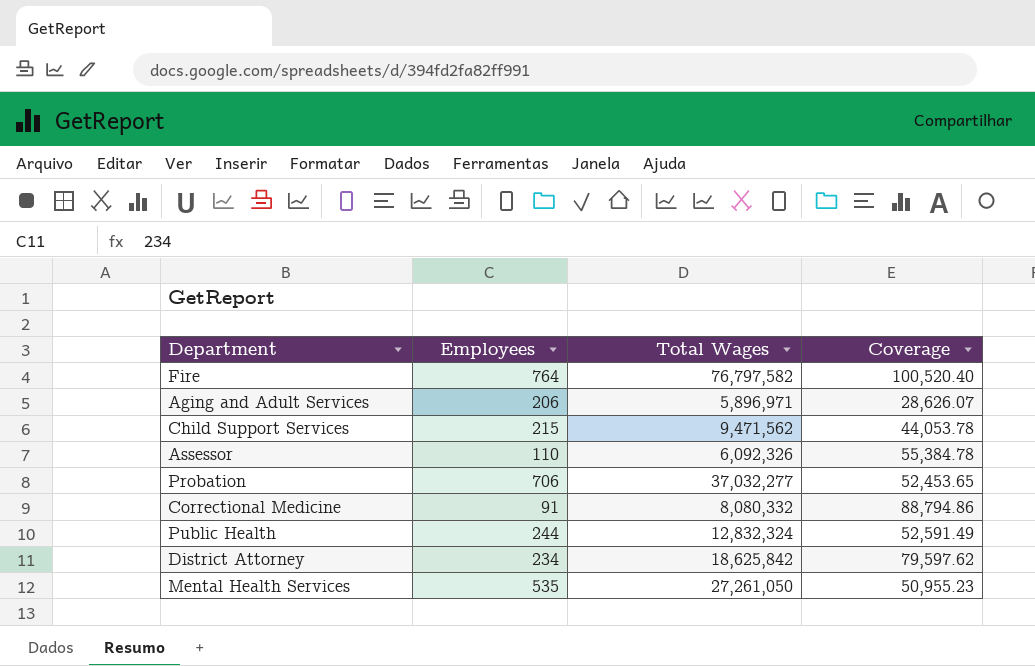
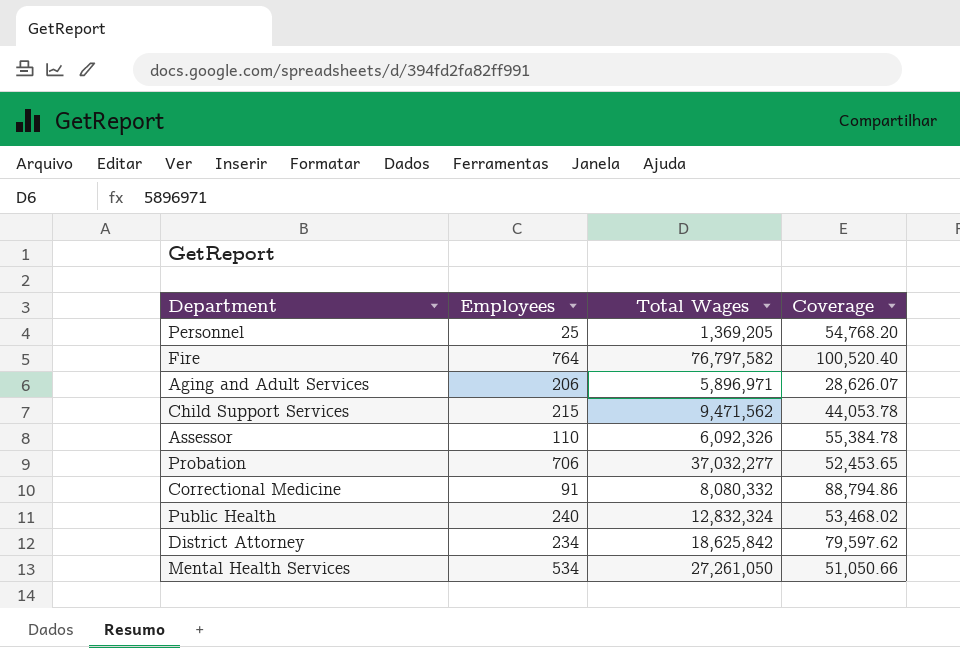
row Personnel: none -> 25 | 1,369,205 | 54,768.20
Public Health | Employees: 244 -> 240
Public Health | Coverage: 52,591.49 -> 53,468.02
Mental Health Services | Employees: 535 -> 534
Mental Health Services | Coverage: 50,955.23 -> 51,050.66

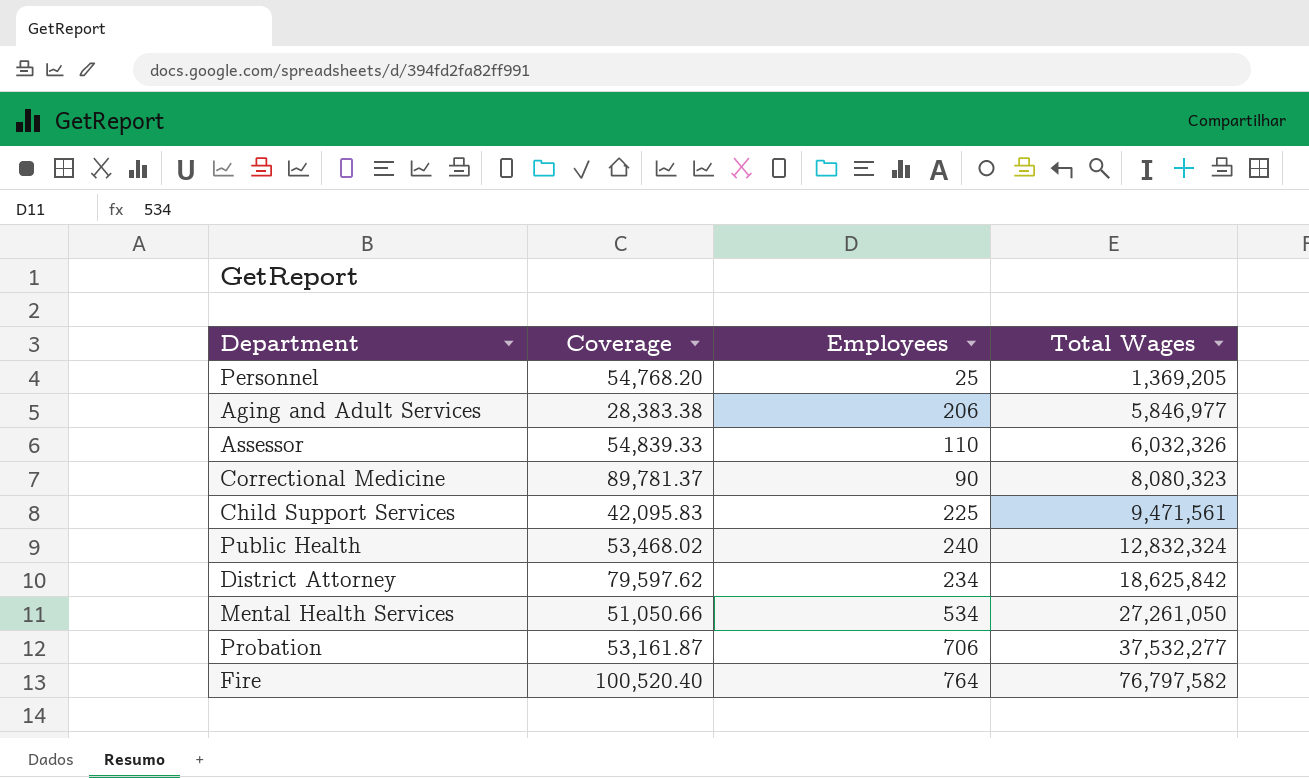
row order: none -> Total Wages ascending
column Coverage | position: 4 -> 2
Aging and Adult Services | Coverage: 28,626.07 -> 28,383.38
Aging and Adult Services | Total Wages: 5,896,971 -> 5,846,977
Assessor | Coverage: 55,384.78 -> 54,839.33
Assessor | Total Wages: 6,092,326 -> 6,032,326
Correctional Medicine | Coverage: 88,794.86 -> 89,781.37
Correctional Medicine | Employees: 91 -> 90
Correctional Medicine | Total Wages: 8,080,332 -> 8,080,323
Child Support Services | Coverage: 44,053.78 -> 42,095.83
Child Support Services | Employees: 215 -> 225
Child Support Services | Total Wages: 9,471,562 -> 9,471,561
Probation | Coverage: 52,453.65 -> 53,161.87
Probation | Total Wages: 37,032,277 -> 37,532,277

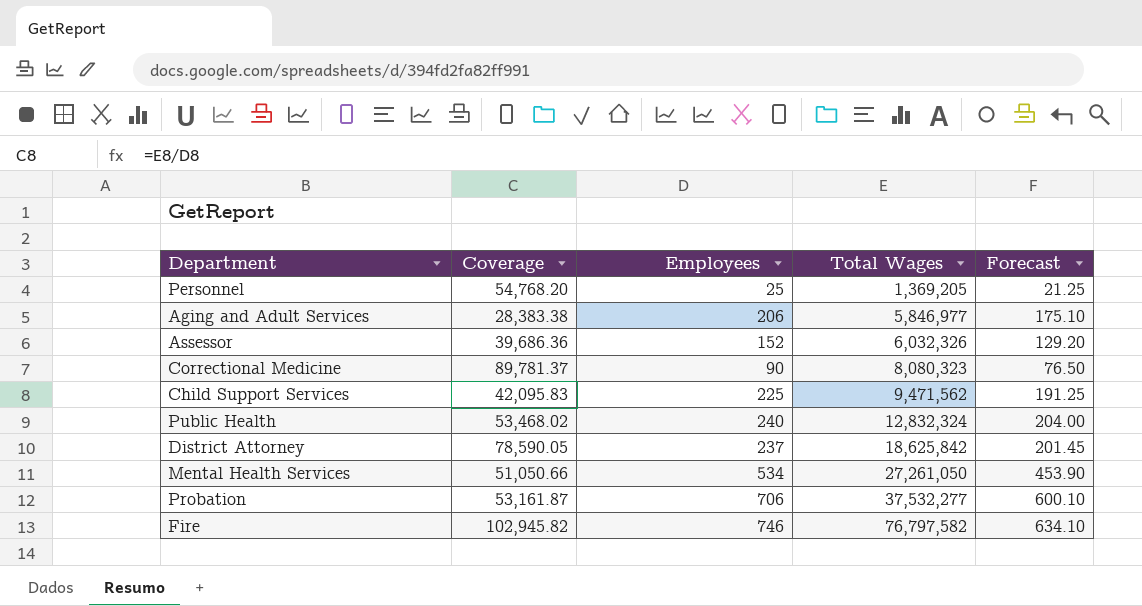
column Forecast | formula: none -> [Employees] * 0.85
Assessor | Coverage: 54,839.33 -> 39,686.36
Assessor | Employees: 110 -> 152
Child Support Services | Total Wages: 9,471,561 -> 9,471,562
District Attorney | Coverage: 79,597.62 -> 78,590.05
District Attorney | Employees: 234 -> 237
Fire | Coverage: 100,520.40 -> 102,945.82
Fire | Employees: 764 -> 746

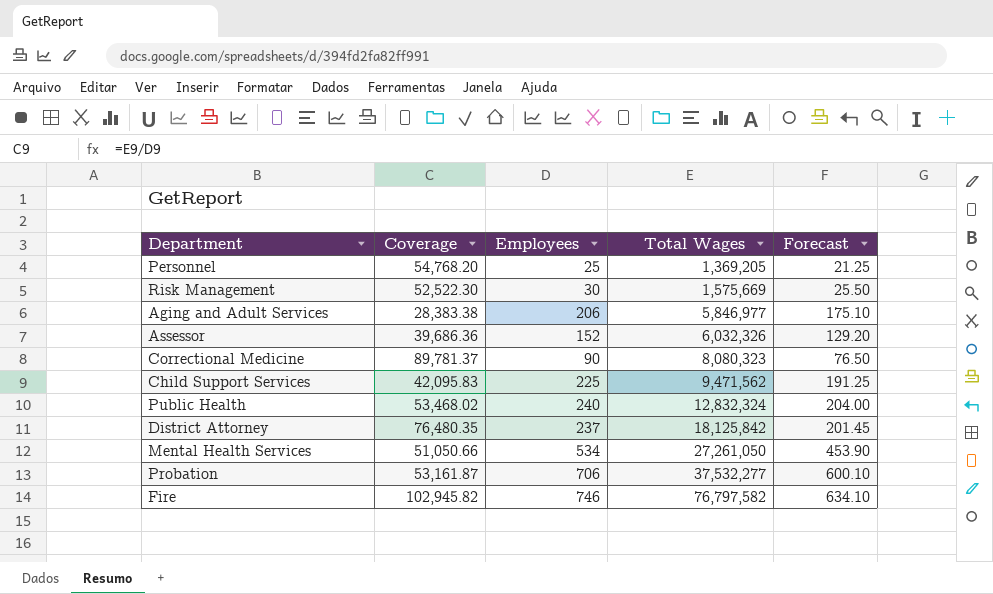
row Risk Management: none -> 52,522.30 | 30 | 1,575,669 | 25.50
District Attorney | Coverage: 78,590.05 -> 76,480.35
District Attorney | Total Wages: 18,625,842 -> 18,125,842

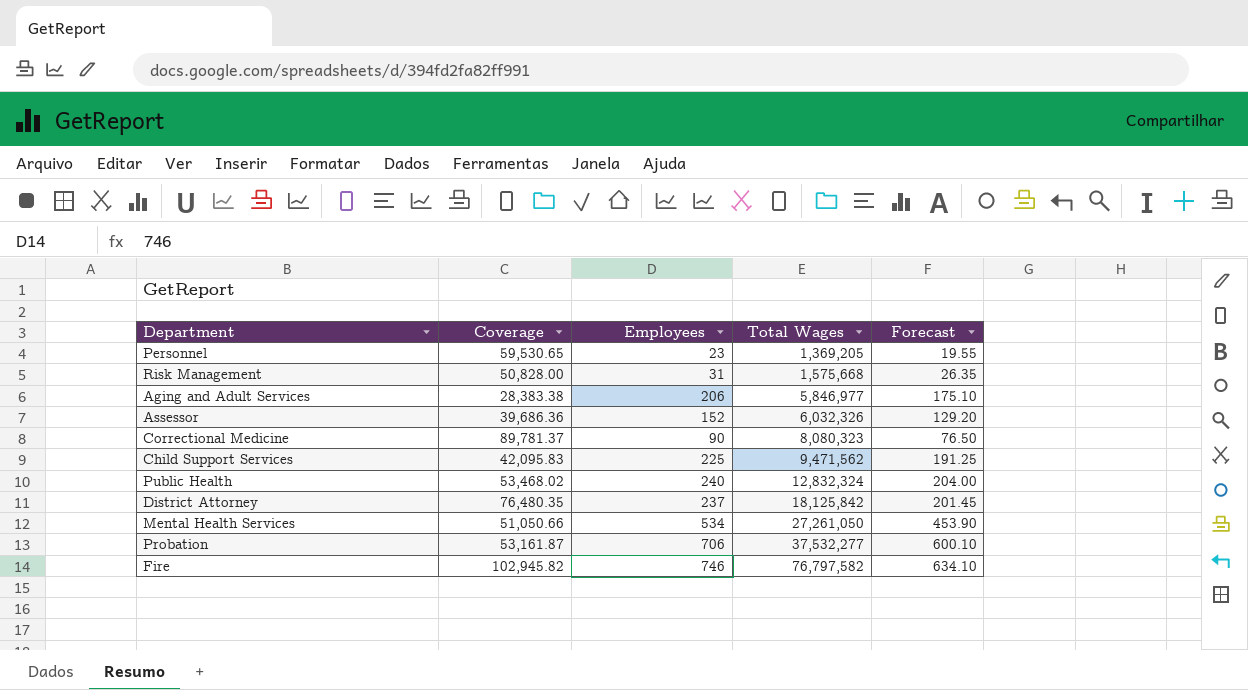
Personnel | Coverage: 54,768.20 -> 59,530.65
Personnel | Employees: 25 -> 23
Personnel | Forecast: 21.25 -> 19.55
Risk Management | Coverage: 52,522.30 -> 50,828.00
Risk Management | Employees: 30 -> 31
Risk Management | Total Wages: 1,575,669 -> 1,575,668
Risk Management | Forecast: 25.50 -> 26.35

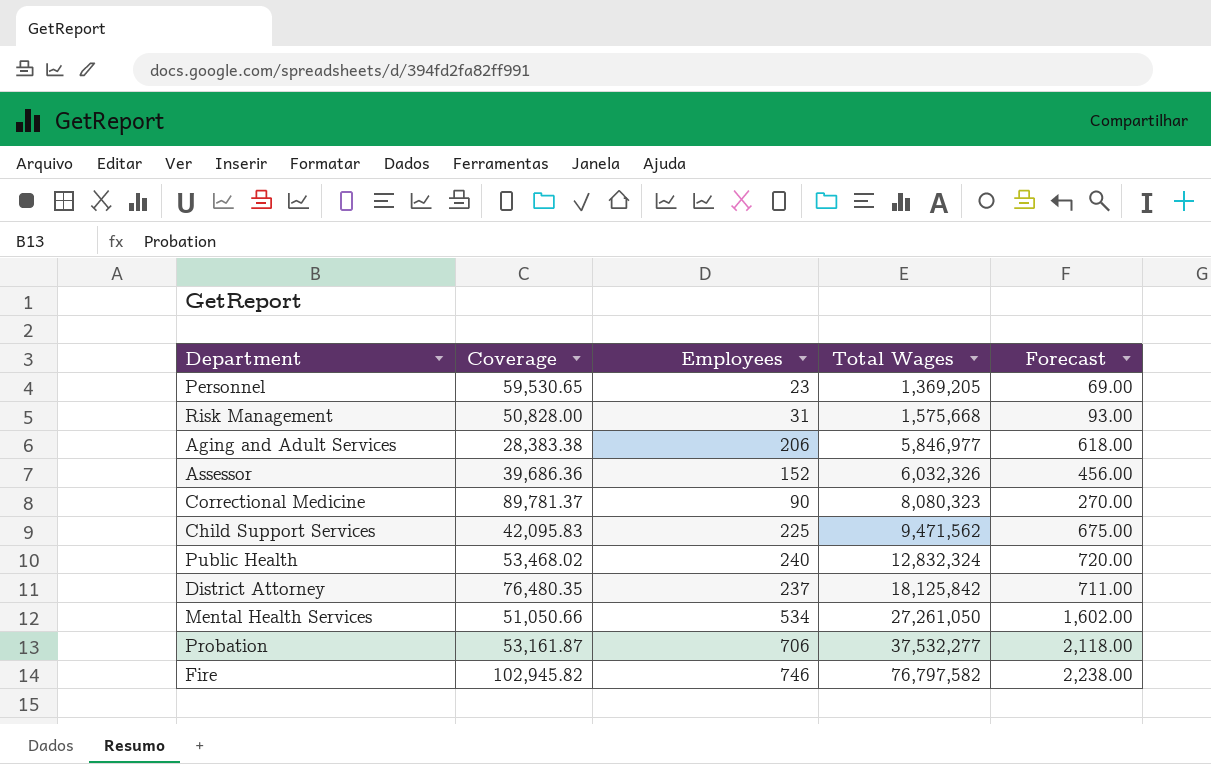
column Forecast | formula: [Employees] * 0.85 -> [Employees] * 3

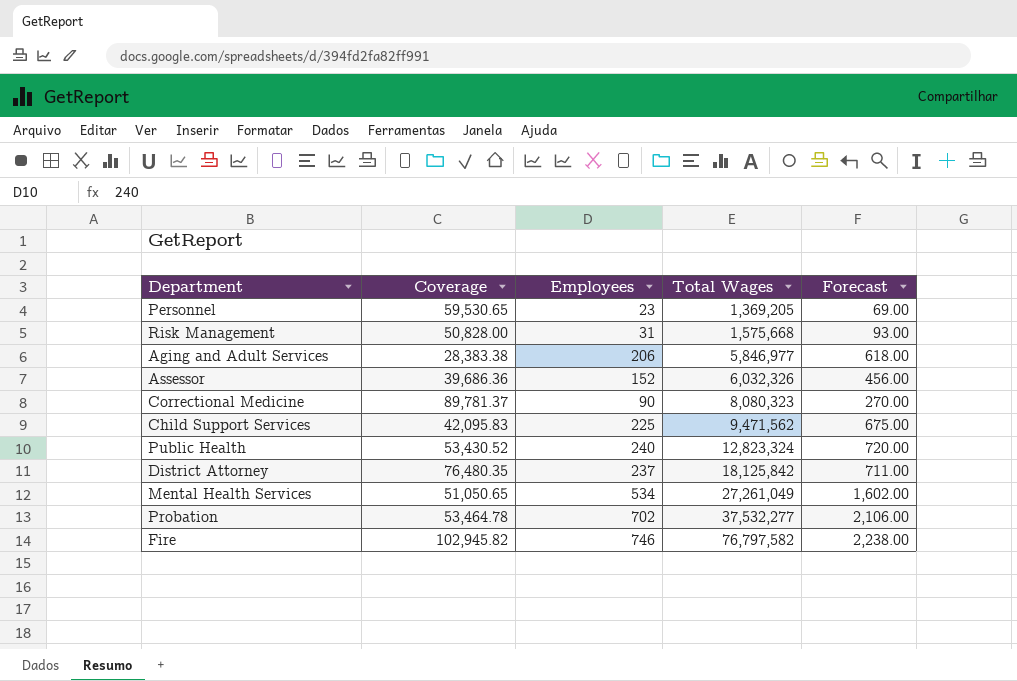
Public Health | Coverage: 53,468.02 -> 53,430.52
Public Health | Total Wages: 12,832,324 -> 12,823,324
Mental Health Services | Coverage: 51,050.66 -> 51,050.65
Mental Health Services | Total Wages: 27,261,050 -> 27,261,049
Probation | Coverage: 53,161.87 -> 53,464.78
Probation | Employees: 706 -> 702
Probation | Forecast: 2,118.00 -> 2,106.00

